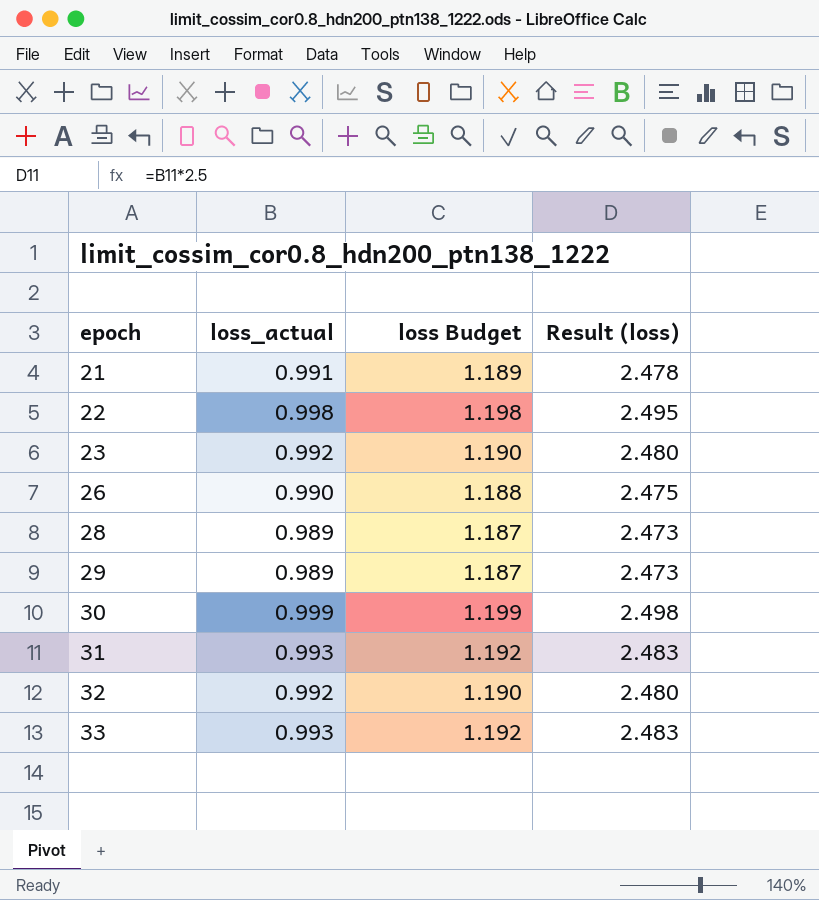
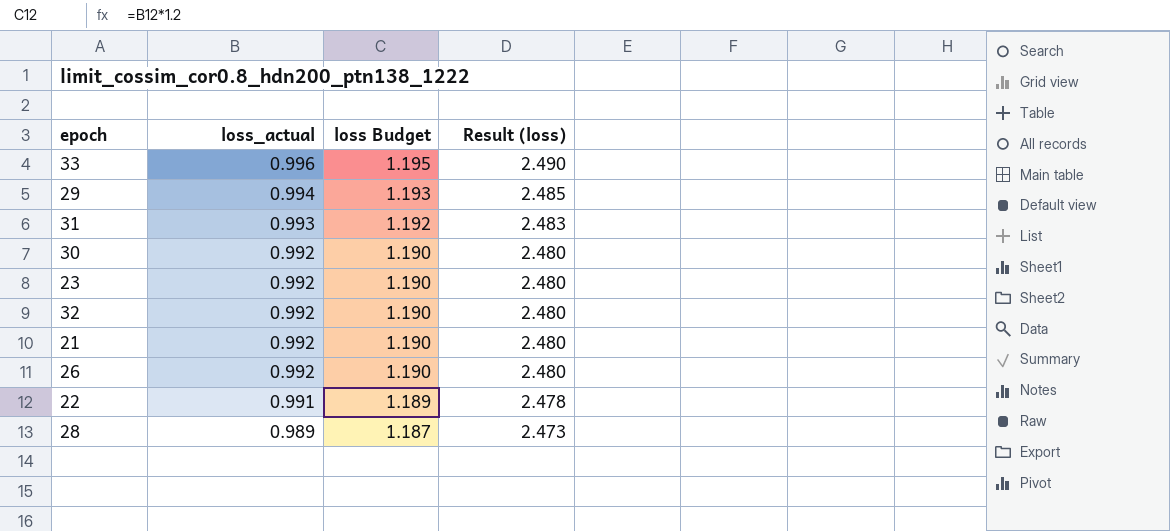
row order: epoch ascending -> loss_actual descending
33 | loss_actual: 0.993 -> 0.996
33 | loss Budget: 1.192 -> 1.195
33 | Result (loss): 2.483 -> 2.490
29 | loss_actual: 0.989 -> 0.994
29 | loss Budget: 1.187 -> 1.193
29 | Result (loss): 2.473 -> 2.485
30 | loss_actual: 0.999 -> 0.992
30 | loss Budget: 1.199 -> 1.190
30 | Result (loss): 2.498 -> 2.480
21 | loss_actual: 0.991 -> 0.992
21 | loss Budget: 1.189 -> 1.190
21 | Result (loss): 2.478 -> 2.480
26 | loss_actual: 0.990 -> 0.992
26 | loss Budget: 1.188 -> 1.190
26 | Result (loss): 2.475 -> 2.480
22 | loss_actual: 0.998 -> 0.991
22 | loss Budget: 1.198 -> 1.189
22 | Result (loss): 2.495 -> 2.478

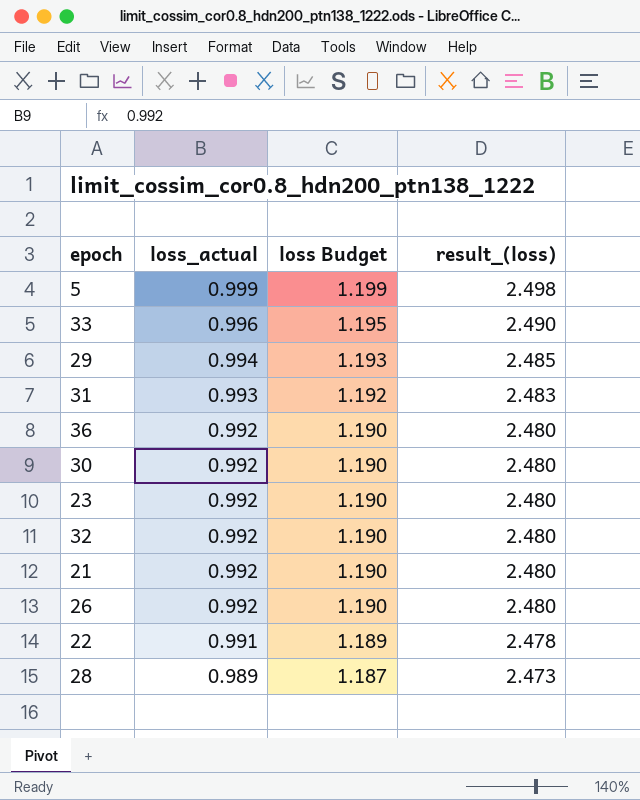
column name: Result (loss) -> result_(loss)
row 5: none -> 0.999 | 1.199 | 2.498
row 36: none -> 0.992 | 1.190 | 2.480

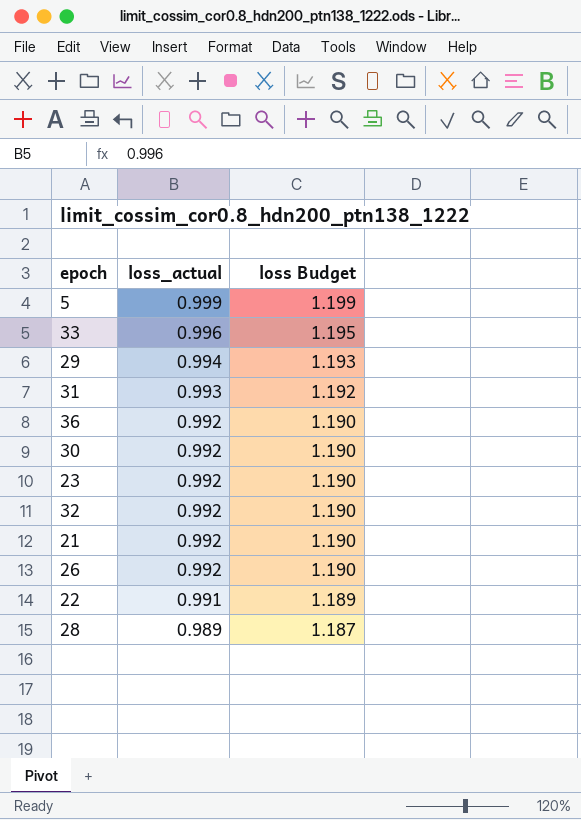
column result_(loss) | formula: [loss_actual] * 2.5 -> none

